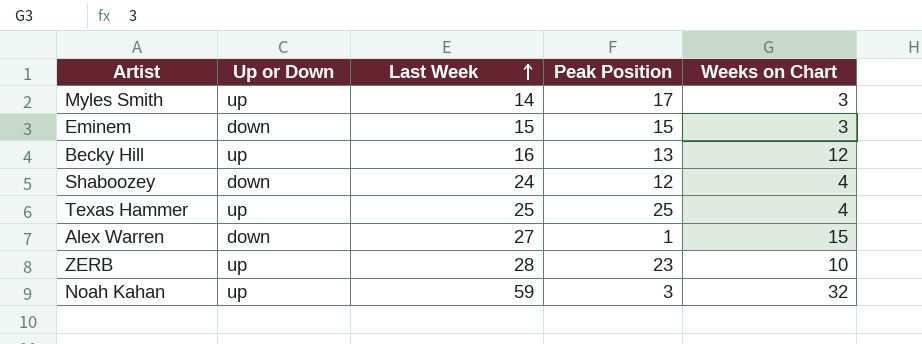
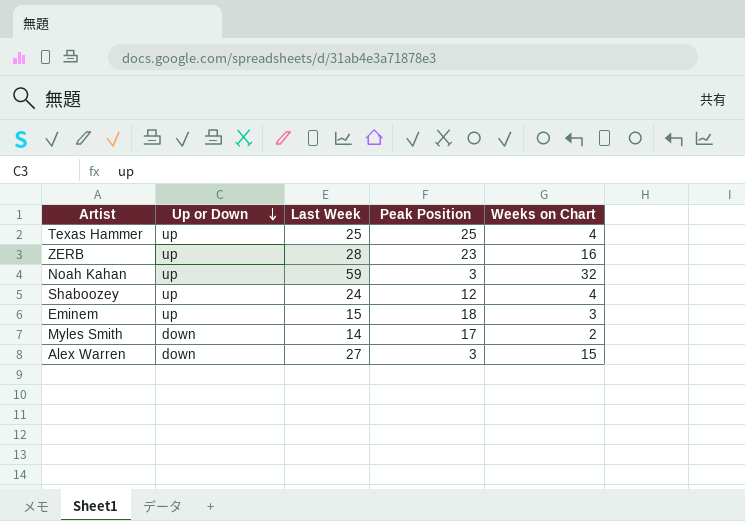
row order: Last Week ascending -> Up or Down descending
row Becky Hill: up | 16 | 13 | 12 -> none
ZERB | Weeks on Chart: 10 -> 16
Shaboozey | Up or Down: down -> up
Eminem | Up or Down: down -> up
Eminem | Peak Position: 15 -> 18
Myles Smith | Up or Down: up -> down
Myles Smith | Weeks on Chart: 3 -> 2
Alex Warren | Peak Position: 1 -> 3

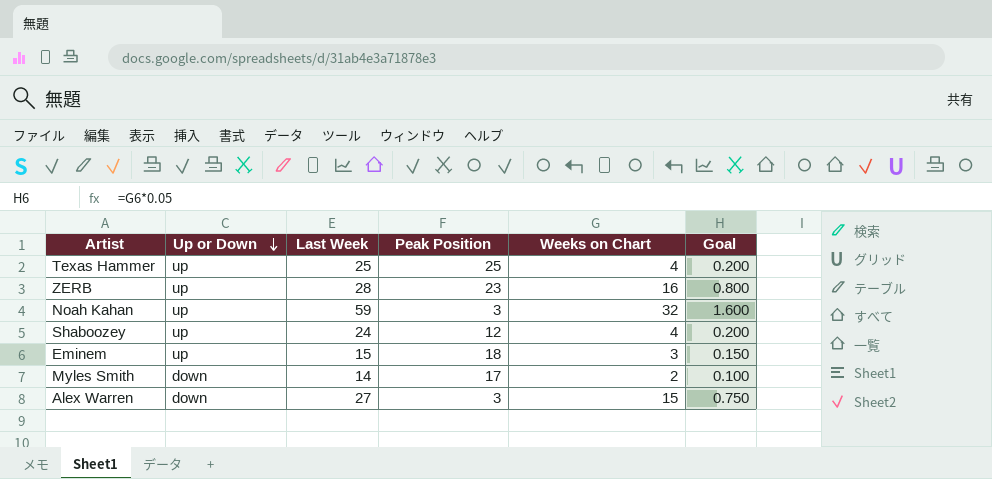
column Goal | formula: none -> [Weeks on Chart] * 0.05

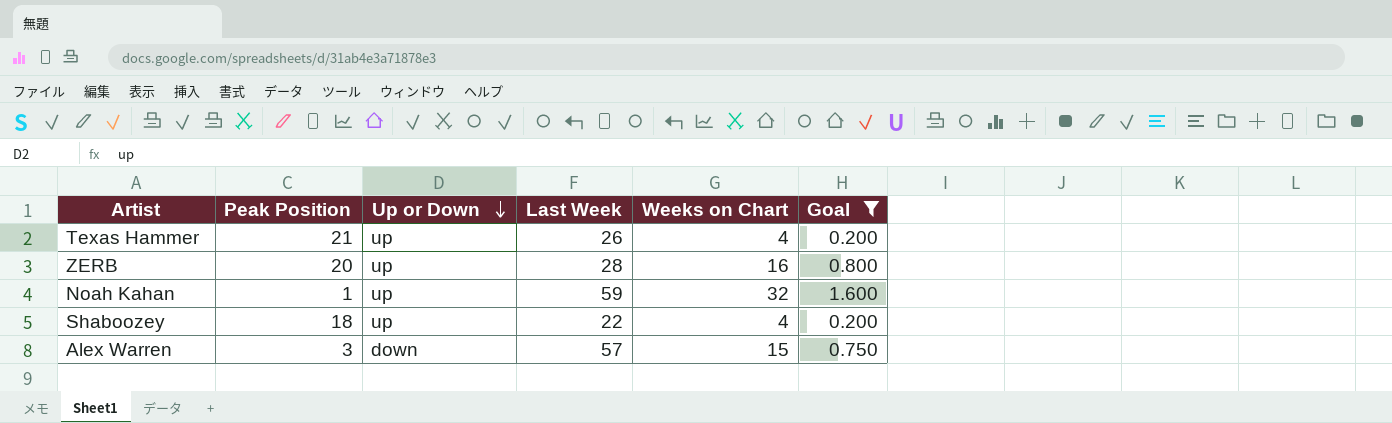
filter: none -> Goal >= 0.200
column Peak Position | position: 4 -> 2
Texas Hammer | Peak Position: 25 -> 21
Texas Hammer | Last Week: 25 -> 26
ZERB | Peak Position: 23 -> 20
Noah Kahan | Peak Position: 3 -> 1
Shaboozey | Peak Position: 12 -> 18
Shaboozey | Last Week: 24 -> 22
Alex Warren | Last Week: 27 -> 57

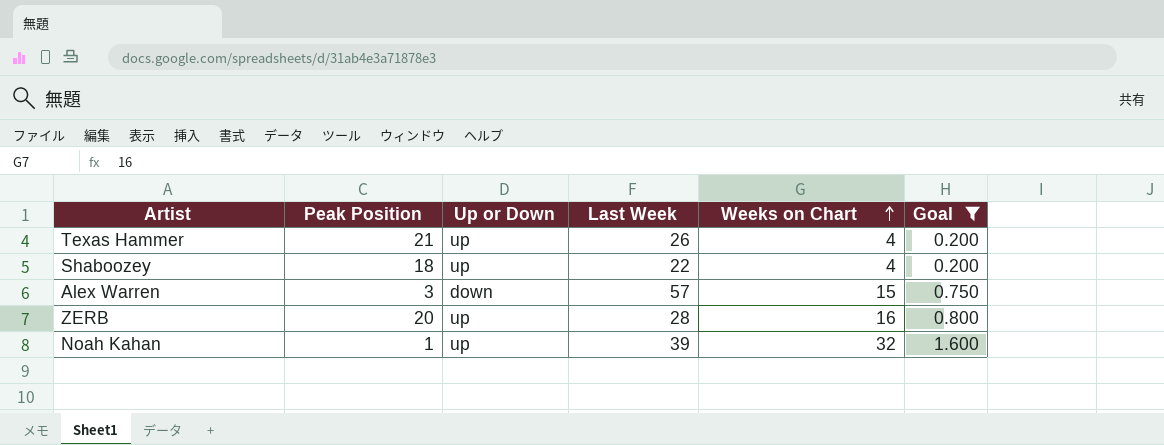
row order: Up or Down descending -> Weeks on Chart ascending
Noah Kahan | Last Week: 59 -> 39

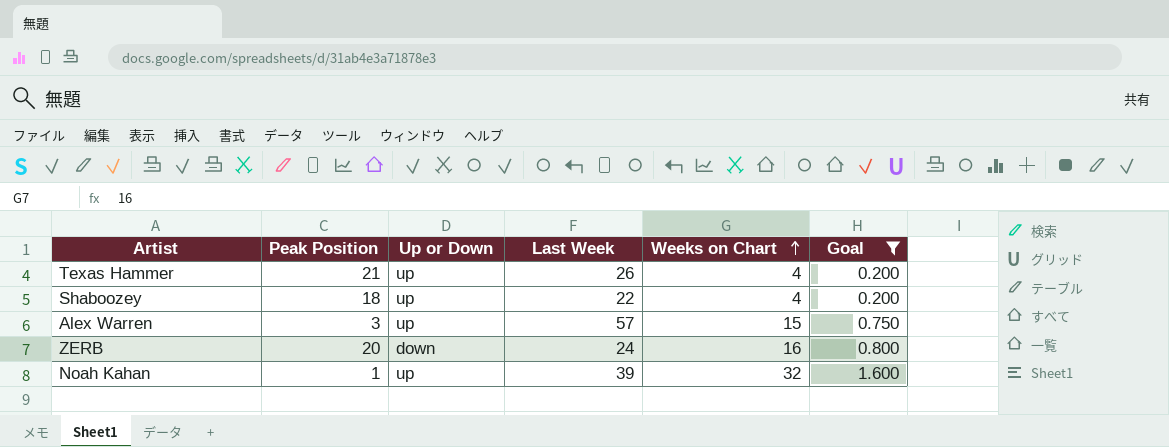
Alex Warren | Up or Down: down -> up
ZERB | Up or Down: up -> down
ZERB | Last Week: 28 -> 24

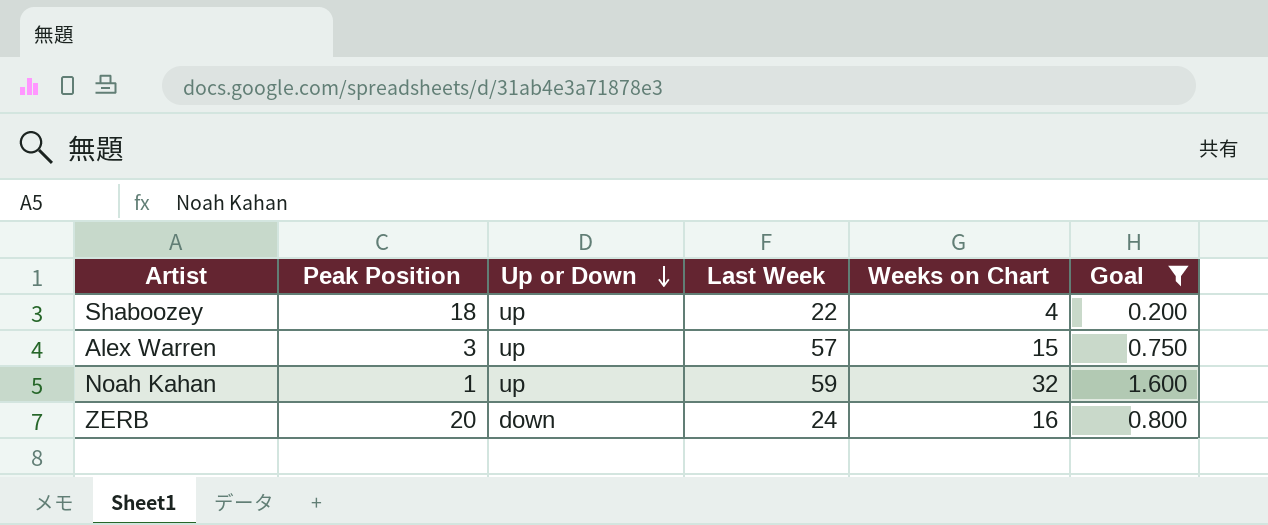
row order: Weeks on Chart ascending -> Up or Down descending
row Texas Hammer: 21 | up | 26 | 4 | 0.200 -> none
Noah Kahan | Last Week: 39 -> 59

